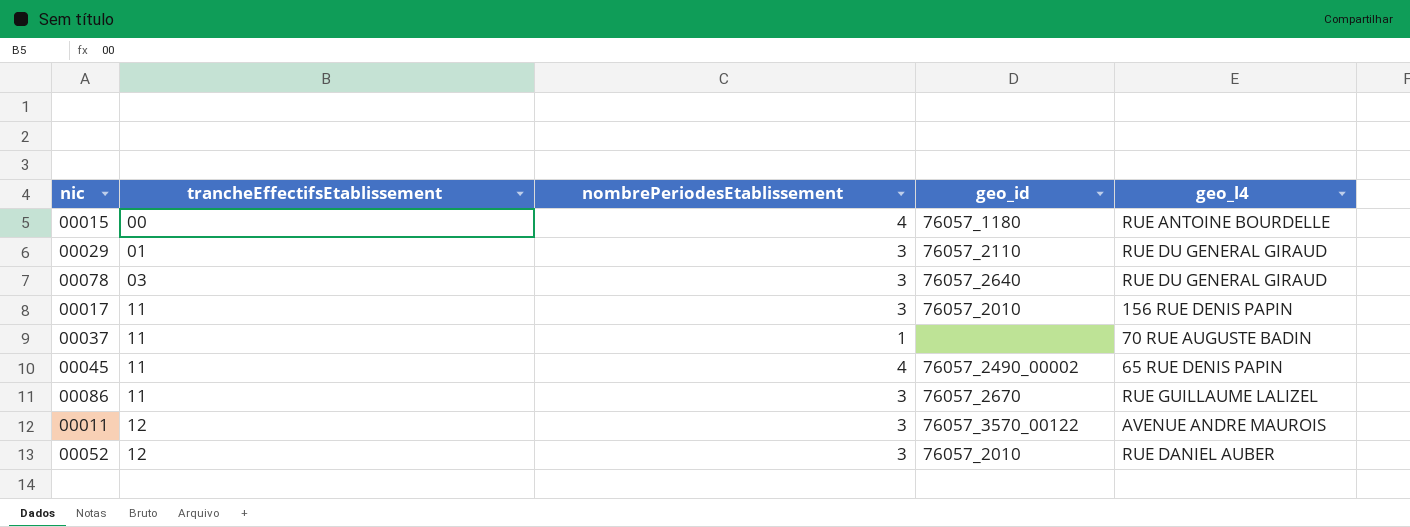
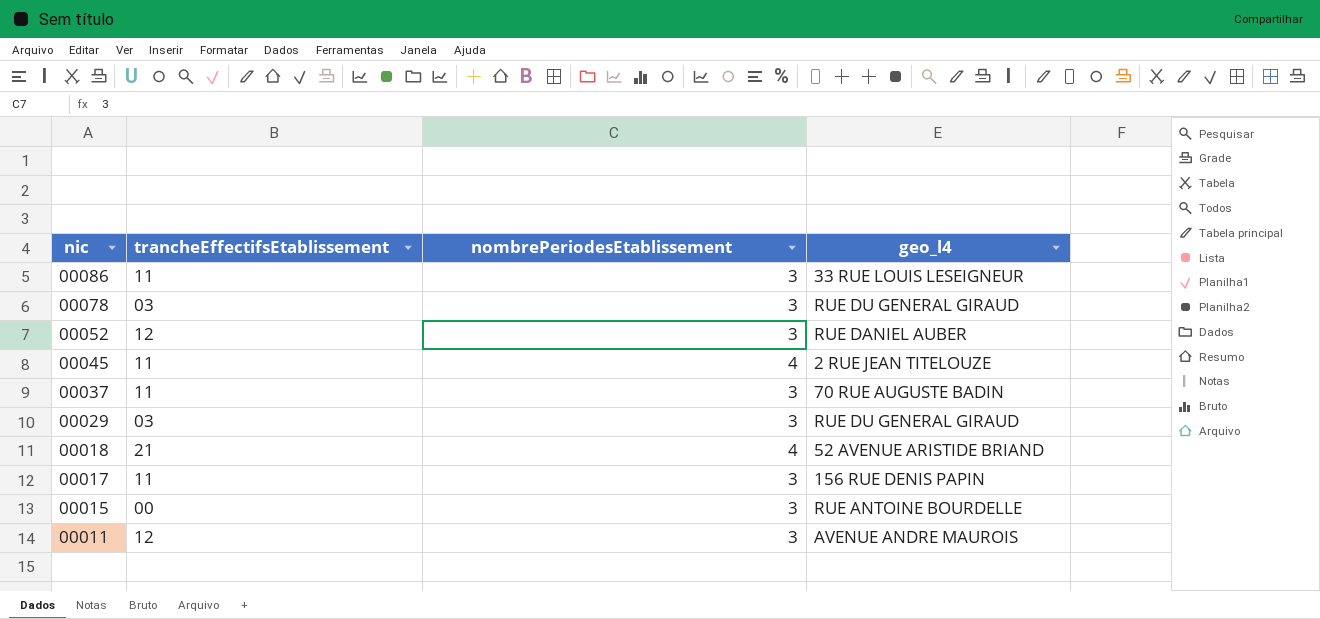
row order: trancheEffectifsEtablissement ascending -> nic descending
column geo_id | position: 4 -> none
00086 | geo_l4: RUE GUILLAUME LALIZEL -> 33 RUE LOUIS LESEIGNEUR
00045 | geo_l4: 65 RUE DENIS PAPIN -> 2 RUE JEAN TITELOUZE
00037 | nombrePeriodesEtablissement: 1 -> 3
00029 | trancheEffectifsEtablissement: 01 -> 03
row 00018: none -> 21 | 4 | 52 AVENUE ARISTIDE BRIAND
00015 | nombrePeriodesEtablissement: 4 -> 3

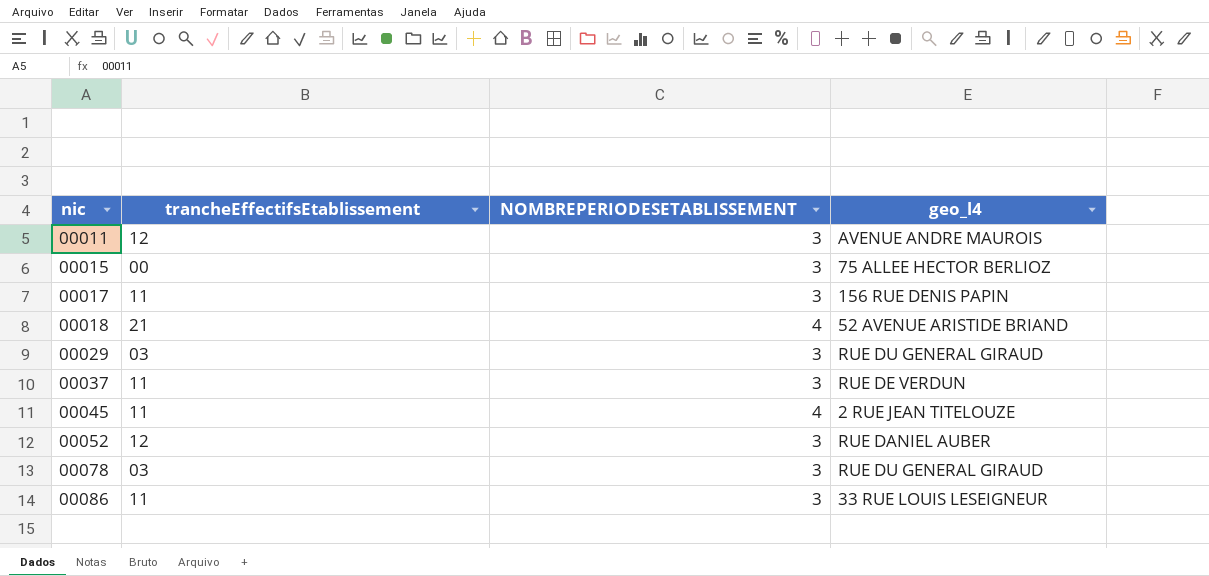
row order: nic descending -> nic ascending
column name: nombrePeriodesEtablissement -> NOMBREPERIODESETABLISSEMENT
00015 | geo_l4: RUE ANTOINE BOURDELLE -> 75 ALLEE HECTOR BERLIOZ
00037 | geo_l4: 70 RUE AUGUSTE BADIN -> RUE DE VERDUN

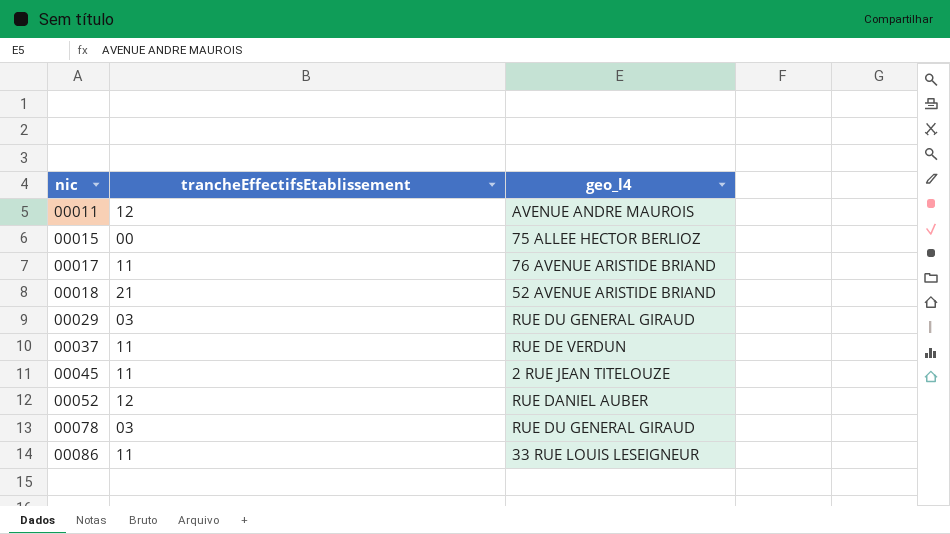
column NOMBREPERIODESETABLISSEMENT | position: 3 -> none
00017 | geo_l4: 156 RUE DENIS PAPIN -> 76 AVENUE ARISTIDE BRIAND

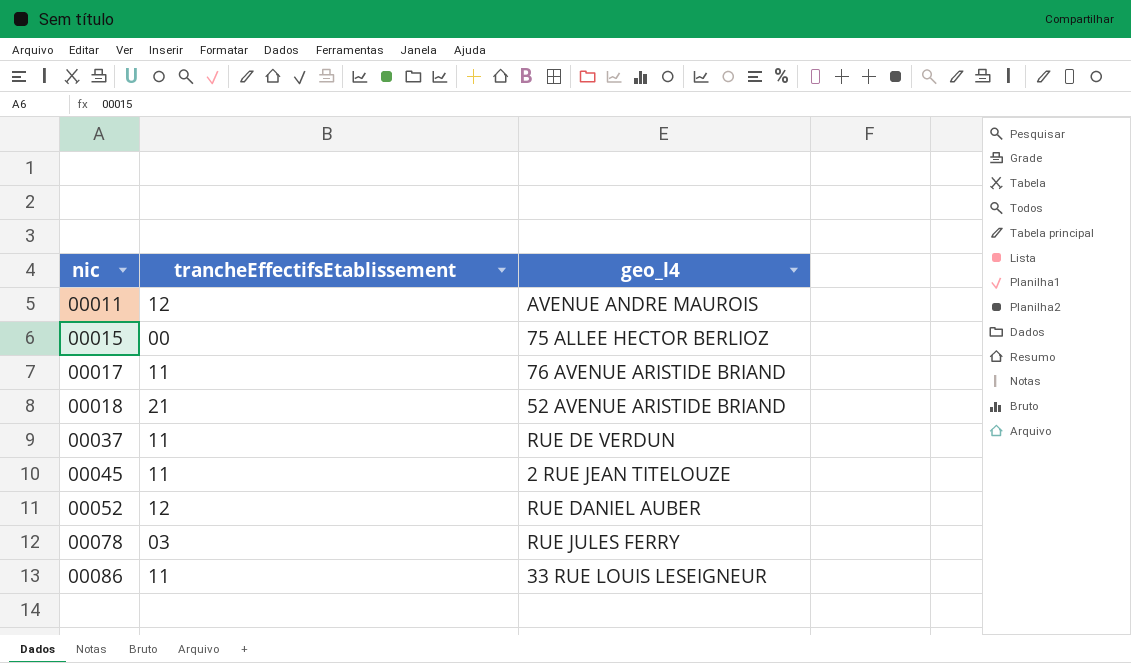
row 00029: 03 | RUE DU GENERAL GIRAUD -> none
00078 | geo_l4: RUE DU GENERAL GIRAUD -> RUE JULES FERRY

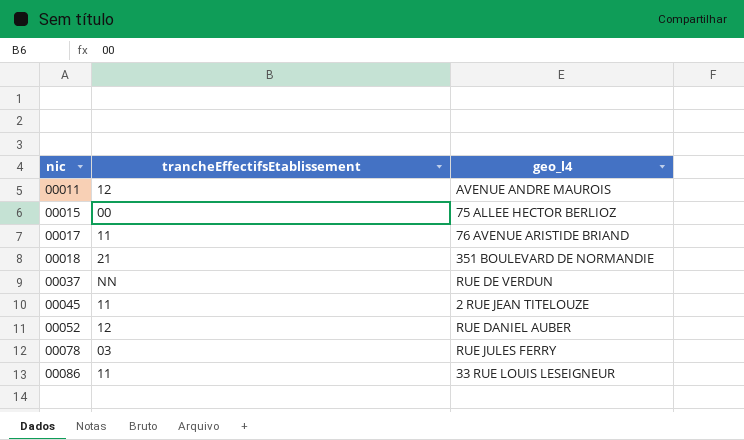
00018 | geo_l4: 52 AVENUE ARISTIDE BRIAND -> 351 BOULEVARD DE NORMANDIE
00037 | trancheEffectifsEtablissement: 11 -> NN

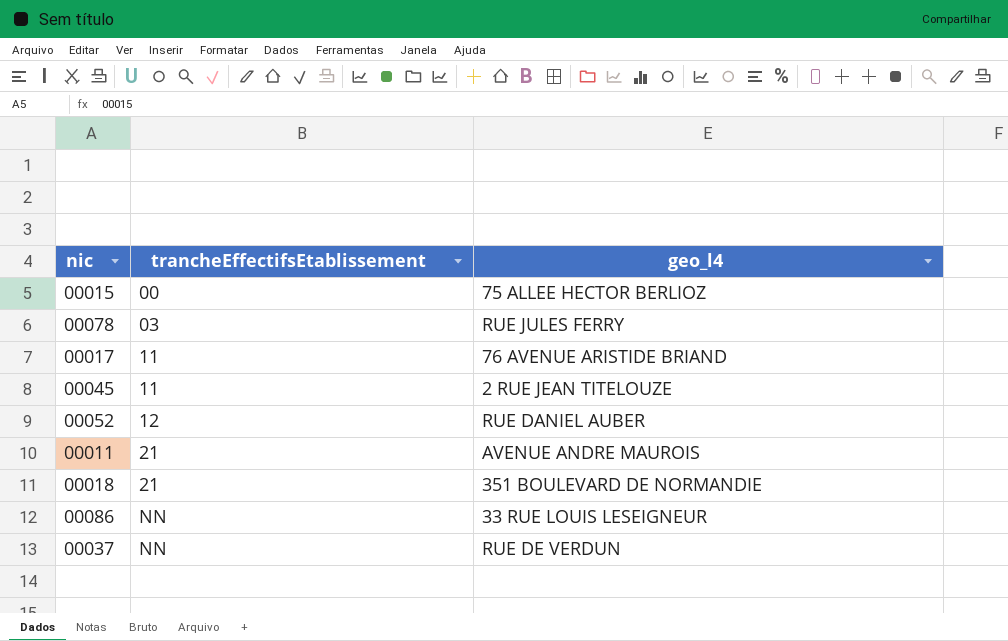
row order: nic ascending -> trancheEffectifsEtablissement ascending
00011 | trancheEffectifsEtablissement: 12 -> 21
00086 | trancheEffectifsEtablissement: 11 -> NN

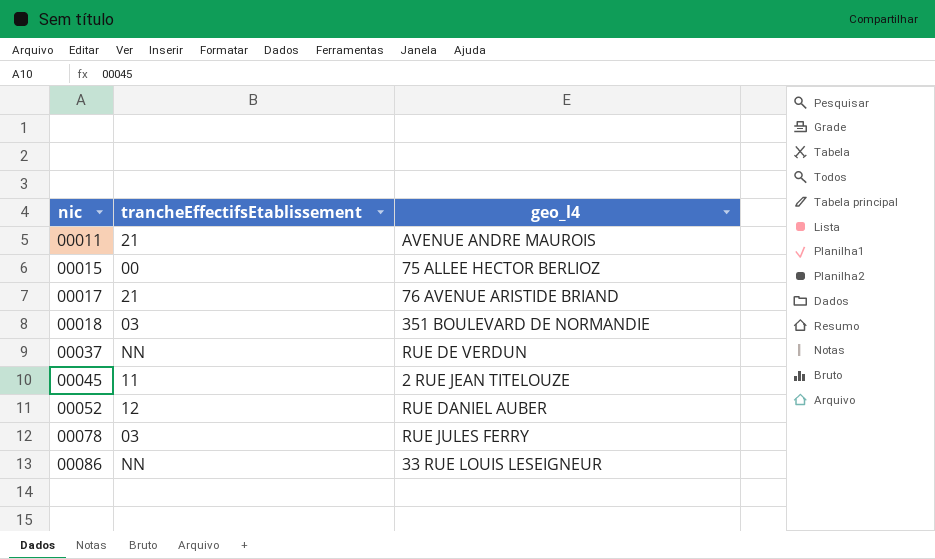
row order: trancheEffectifsEtablissement ascending -> nic ascending
00017 | trancheEffectifsEtablissement: 11 -> 21
00018 | trancheEffectifsEtablissement: 21 -> 03

